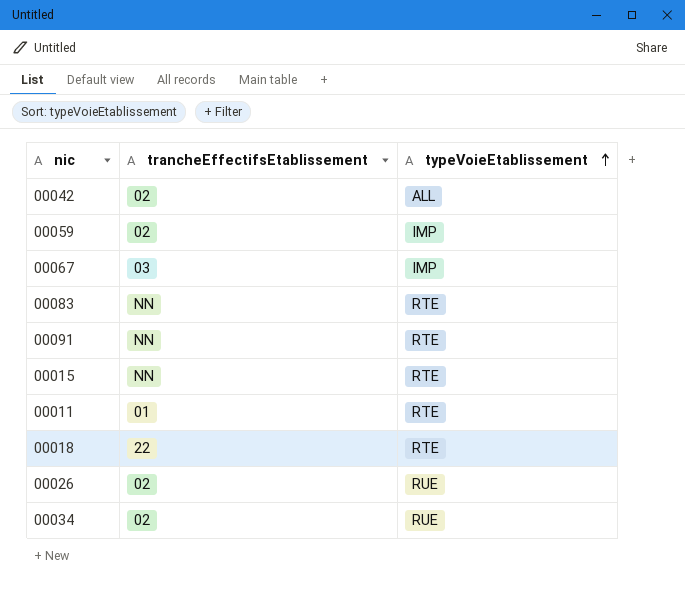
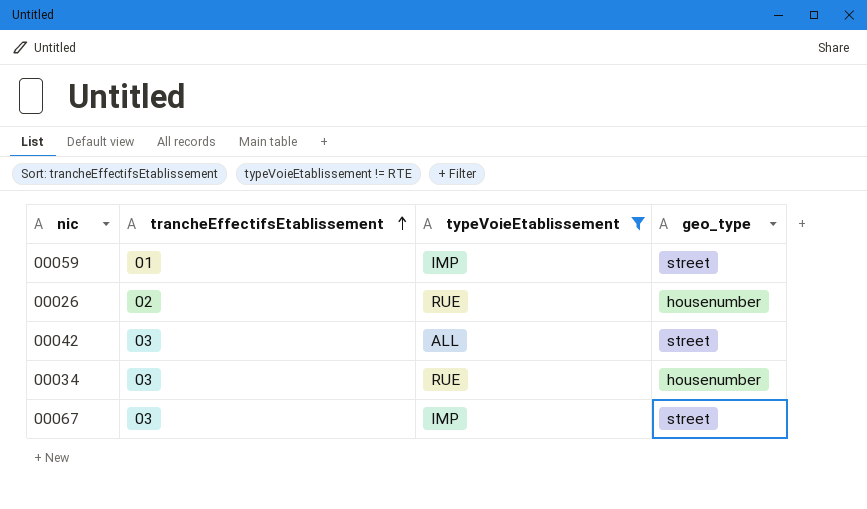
filter: none -> typeVoieEtablissement != RTE
row order: typeVoieEtablissement ascending -> trancheEffectifsEtablissement ascending
column geo_type | position: none -> 4
00059 | trancheEffectifsEtablissement: 02 -> 01
00042 | trancheEffectifsEtablissement: 02 -> 03
00034 | trancheEffectifsEtablissement: 02 -> 03

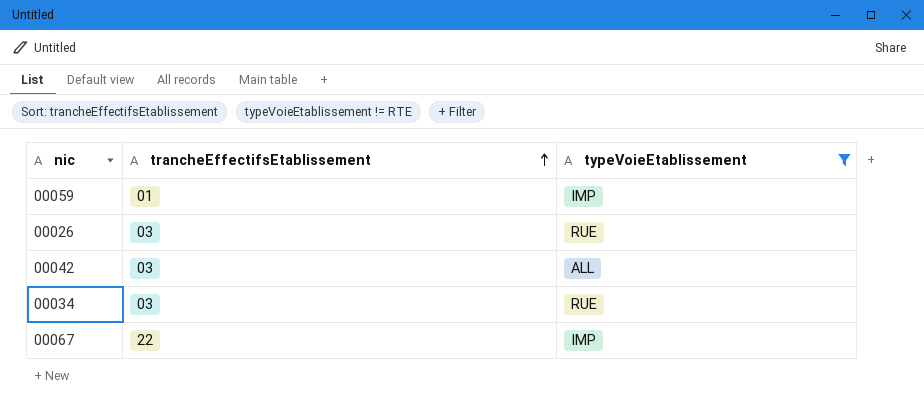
column geo_type | position: 4 -> none
00026 | trancheEffectifsEtablissement: 02 -> 03
00067 | trancheEffectifsEtablissement: 03 -> 22

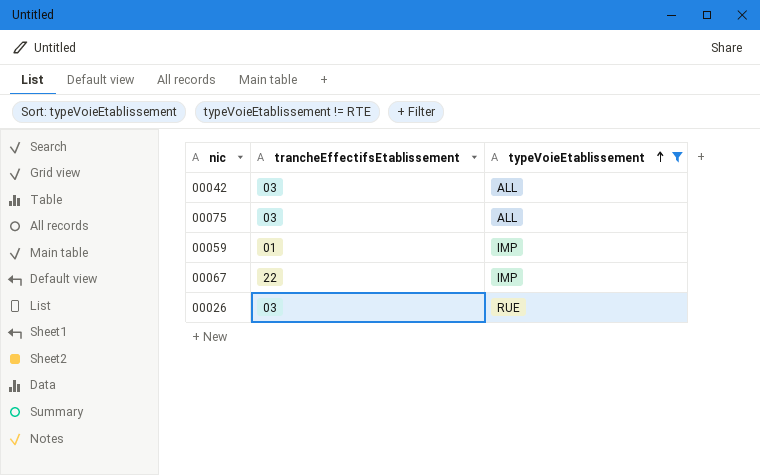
row order: trancheEffectifsEtablissement ascending -> typeVoieEtablissement ascending
row 00034: 03 | RUE -> none
row 00075: none -> 03 | ALL

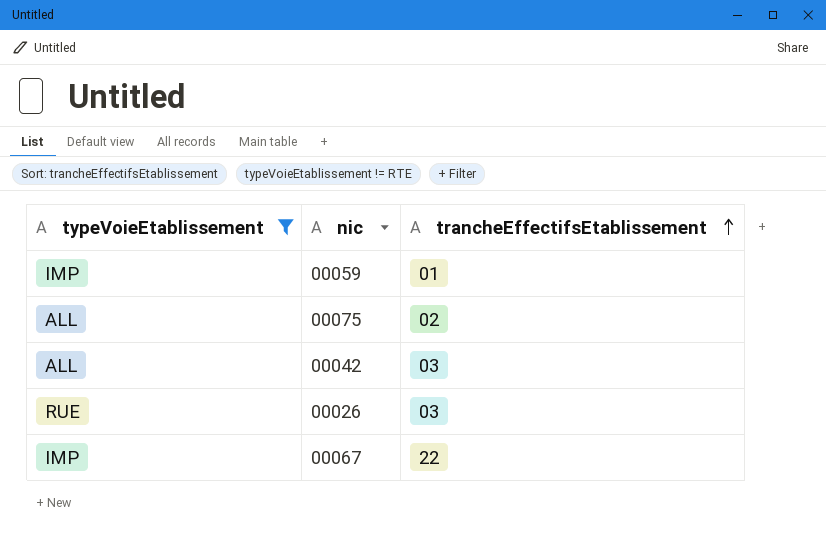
row order: typeVoieEtablissement ascending -> trancheEffectifsEtablissement ascending
column typeVoieEtablissement | position: 3 -> 1
00075 | trancheEffectifsEtablissement: 03 -> 02

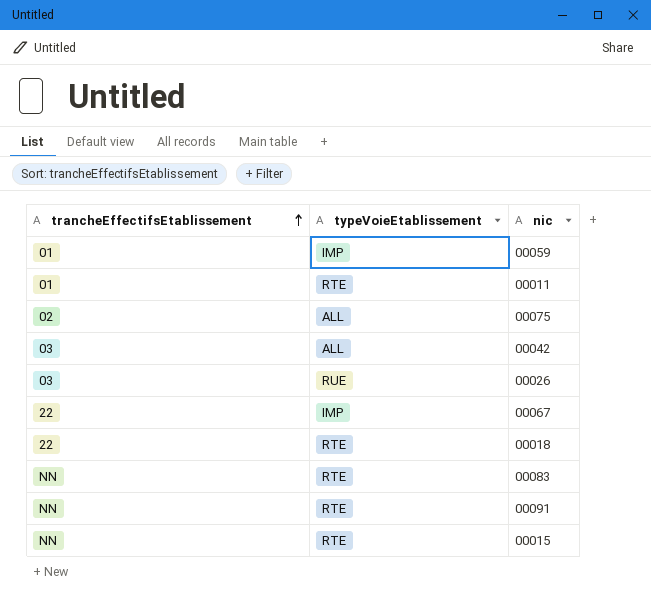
filter: typeVoieEtablissement != RTE -> none
column trancheEffectifsEtablissement | position: 3 -> 1

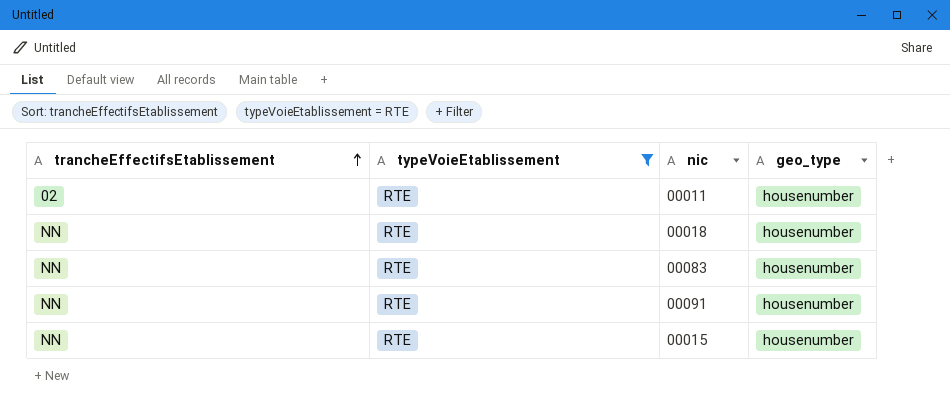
filter: none -> typeVoieEtablissement = RTE
column geo_type | position: none -> 4
00011 | trancheEffectifsEtablissement: 01 -> 02
00018 | trancheEffectifsEtablissement: 22 -> NN

